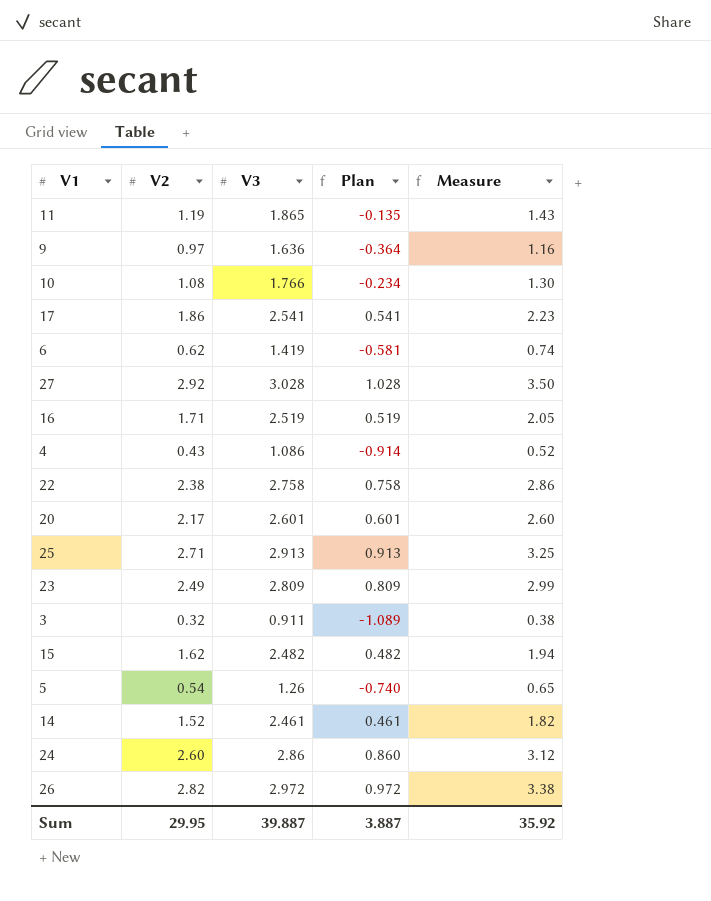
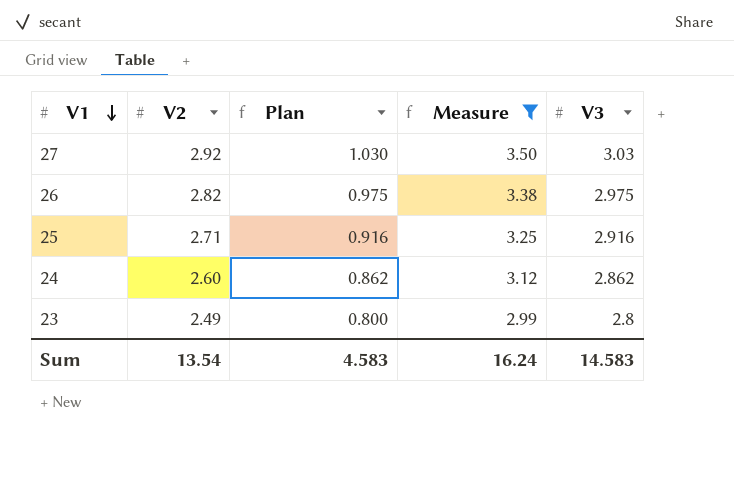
filter: none -> Measure >= 2.99
row order: none -> V1 descending
column V3 | position: 3 -> 5
27 | Plan: 1.028 -> 1.030
27 | V3: 3.028 -> 3.03
26 | Plan: 0.972 -> 0.975
26 | V3: 2.972 -> 2.975
25 | Plan: 0.913 -> 0.916
25 | V3: 2.913 -> 2.916
24 | Plan: 0.860 -> 0.862
24 | V3: 2.86 -> 2.862
23 | Plan: 0.809 -> 0.800
23 | V3: 2.809 -> 2.8
Sum | V2: 29.95 -> 13.54
Sum | Plan: 3.887 -> 4.583
Sum | Measure: 35.92 -> 16.24
Sum | V3: 39.887 -> 14.583

